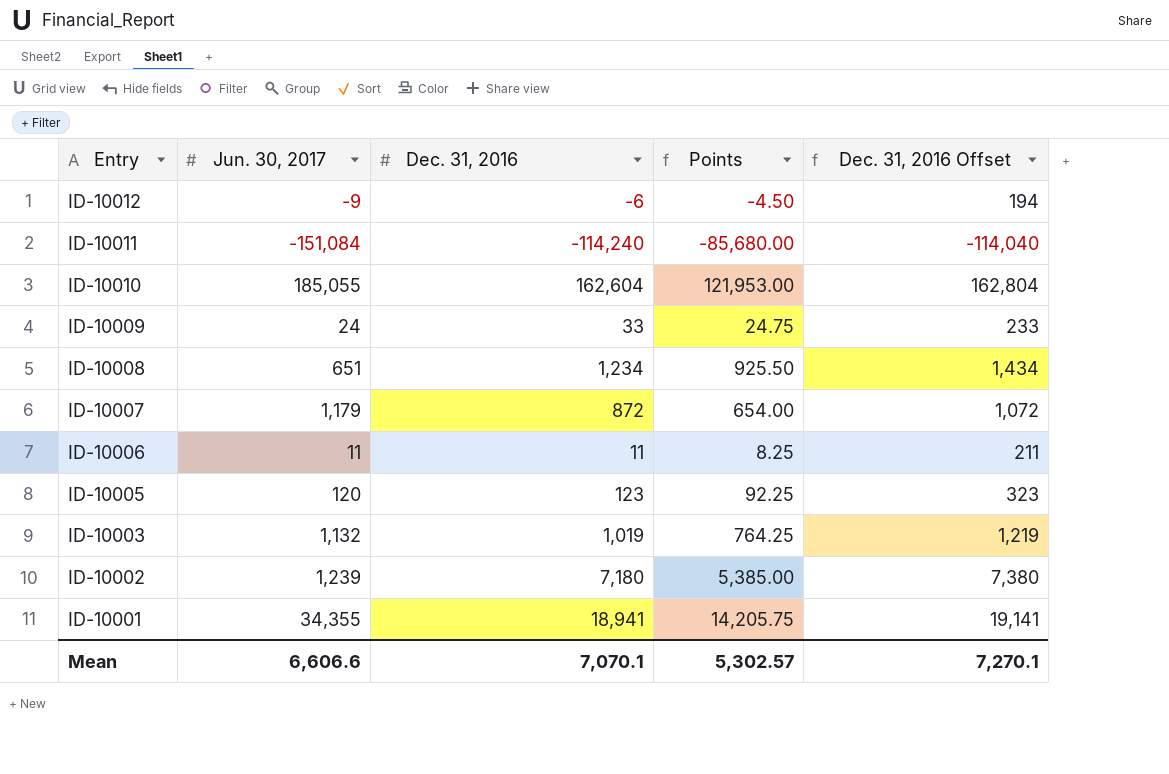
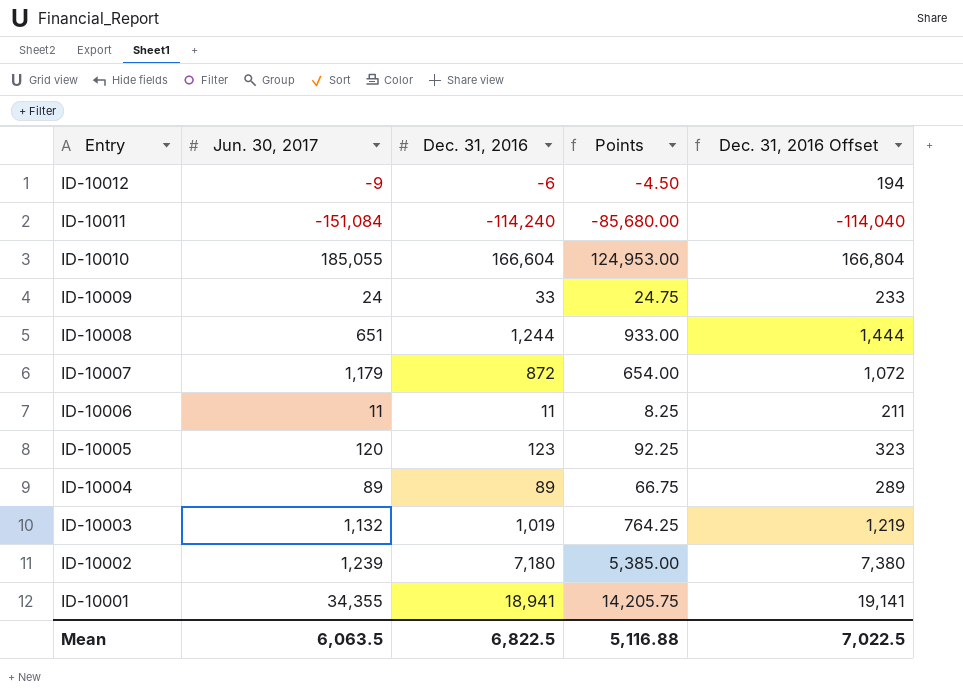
ID-10010 | Dec. 31, 2016: 162,604 -> 166,604
ID-10010 | Points: 121,953.00 -> 124,953.00
ID-10010 | Dec. 31, 2016 Offset: 162,804 -> 166,804
ID-10008 | Dec. 31, 2016: 1,234 -> 1,244
ID-10008 | Points: 925.50 -> 933.00
ID-10008 | Dec. 31, 2016 Offset: 1,434 -> 1,444
row ID-10004: none -> 89 | 89 | 66.75 | 289
Mean | Jun. 30, 2017: 6,606.6 -> 6,063.5
Mean | Dec. 31, 2016: 7,070.1 -> 6,822.5
Mean | Points: 5,302.57 -> 5,116.88
Mean | Dec. 31, 2016 Offset: 7,270.1 -> 7,022.5

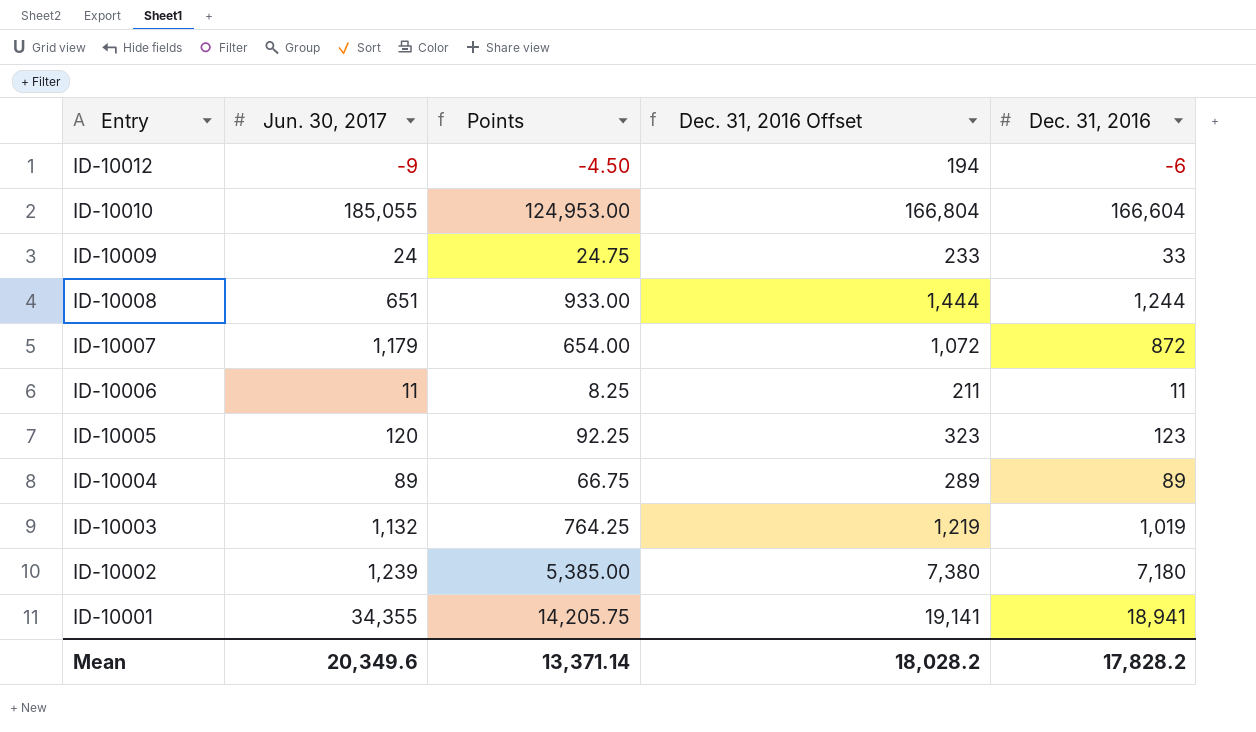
column Dec. 31, 2016 | position: 3 -> 5
row ID-10011: -151,084 | -114,240 | -85,680.00 | -114,040 -> none
Mean | Jun. 30, 2017: 6,063.5 -> 20,349.6
Mean | Points: 5,116.88 -> 13,371.14
Mean | Dec. 31, 2016 Offset: 7,022.5 -> 18,028.2
Mean | Dec. 31, 2016: 6,822.5 -> 17,828.2

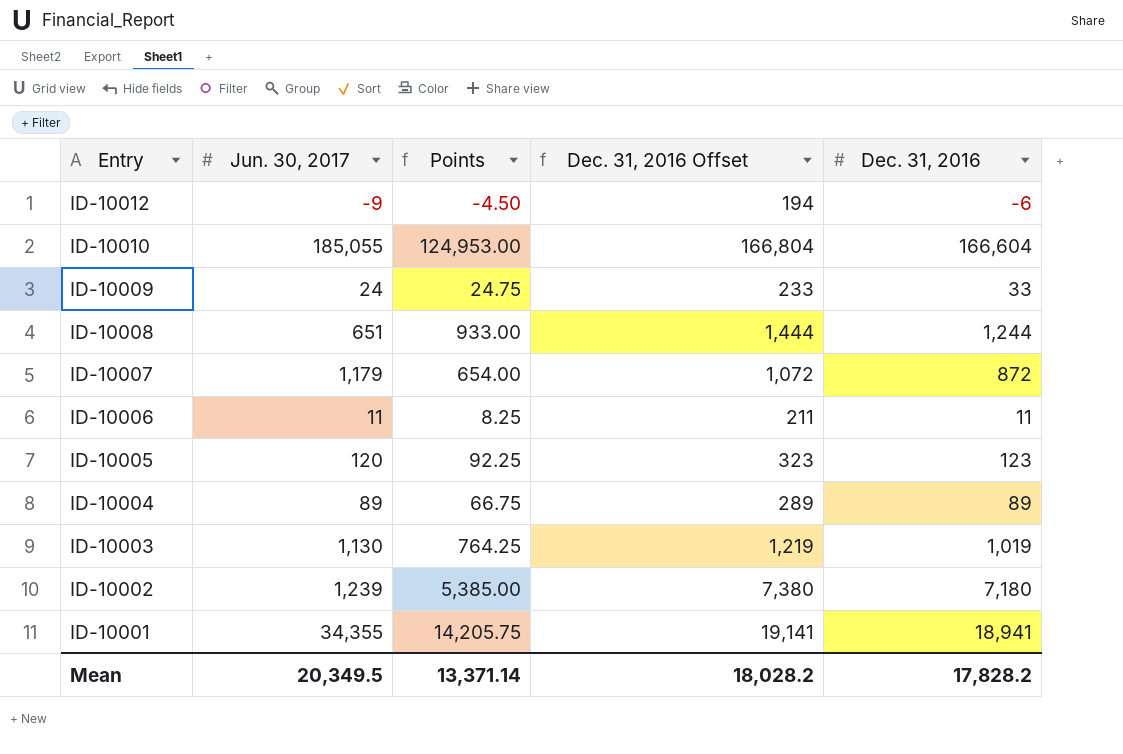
ID-10003 | Jun. 30, 2017: 1,132 -> 1,130
Mean | Jun. 30, 2017: 20,349.6 -> 20,349.5

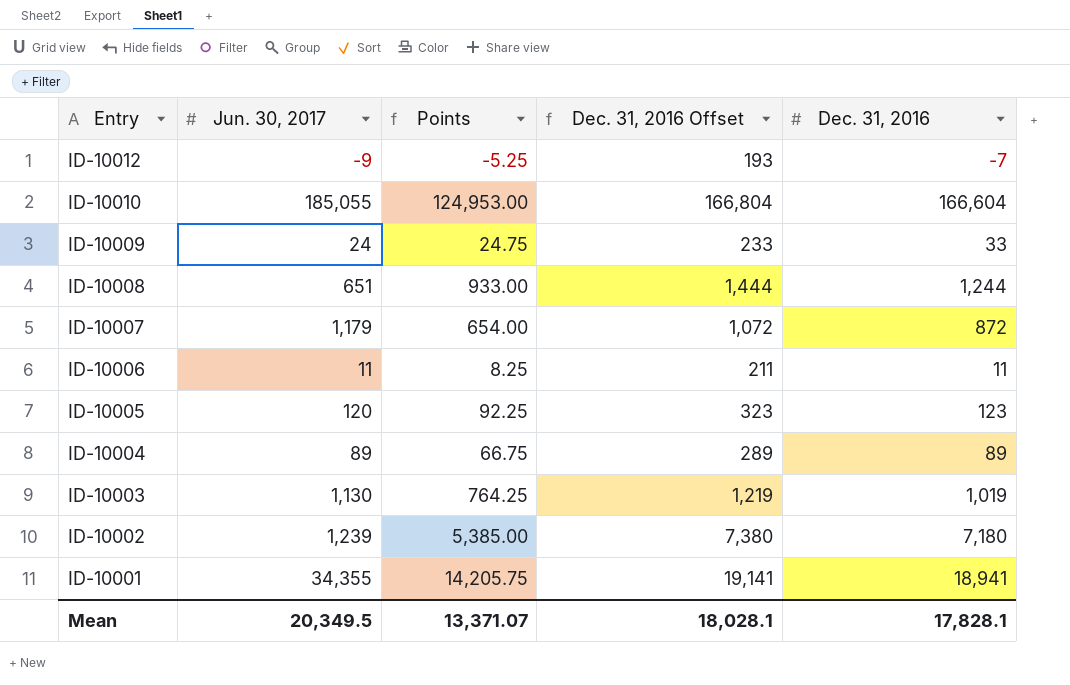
ID-10012 | Points: -4.50 -> -5.25
ID-10012 | Dec. 31, 2016 Offset: 194 -> 193
ID-10012 | Dec. 31, 2016: -6 -> -7
Mean | Points: 13,371.14 -> 13,371.07
Mean | Dec. 31, 2016 Offset: 18,028.2 -> 18,028.1
Mean | Dec. 31, 2016: 17,828.2 -> 17,828.1

